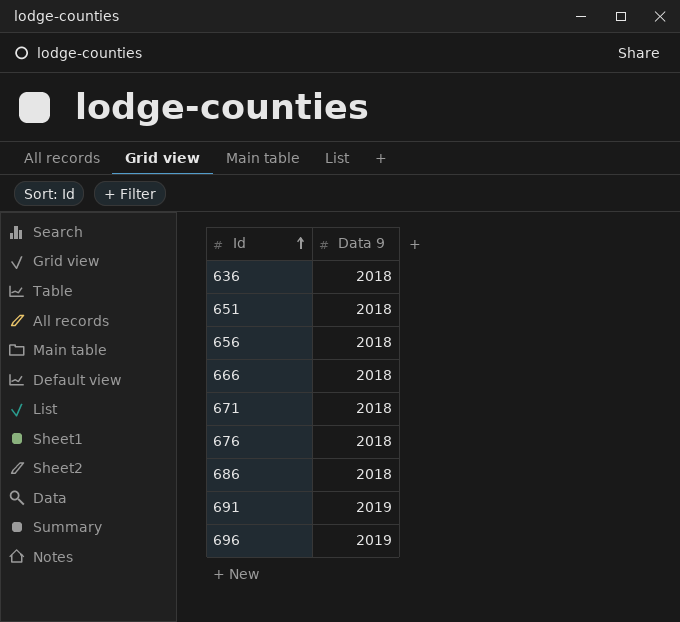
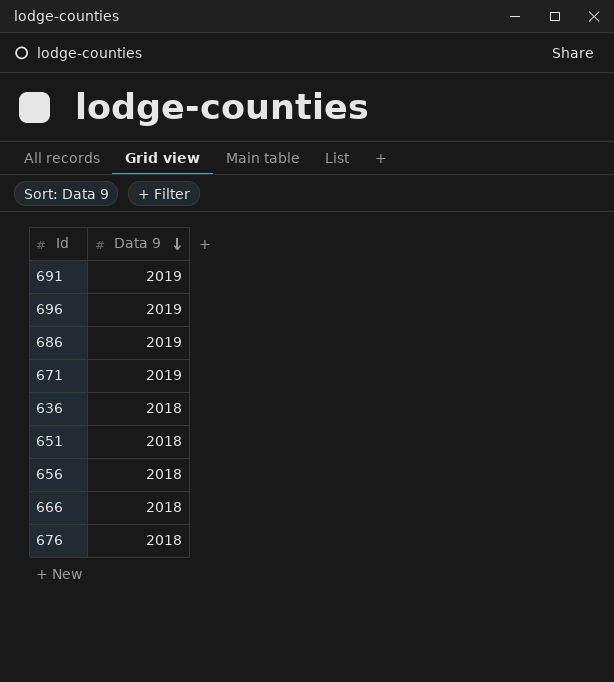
row order: Id ascending -> Data 9 descending
686 | Data 9: 2018 -> 2019
671 | Data 9: 2018 -> 2019

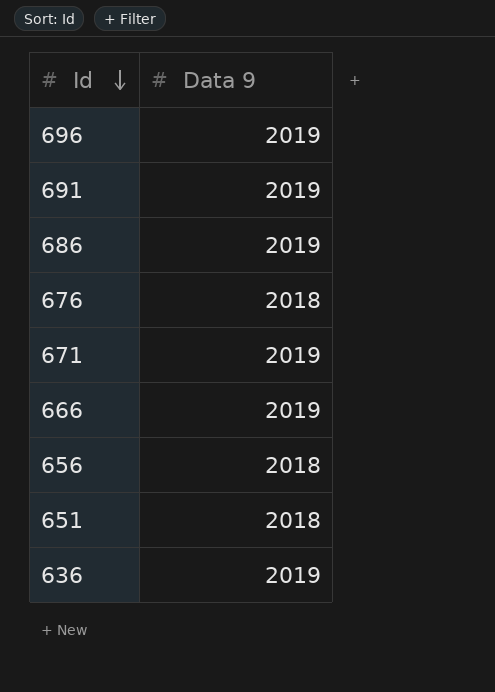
row order: Data 9 descending -> Id descending
666 | Data 9: 2018 -> 2019
636 | Data 9: 2018 -> 2019

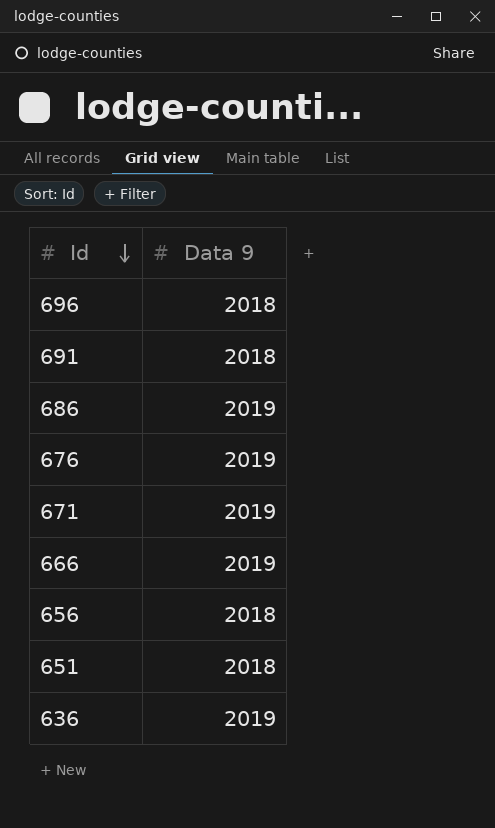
696 | Data 9: 2019 -> 2018
691 | Data 9: 2019 -> 2018
676 | Data 9: 2018 -> 2019

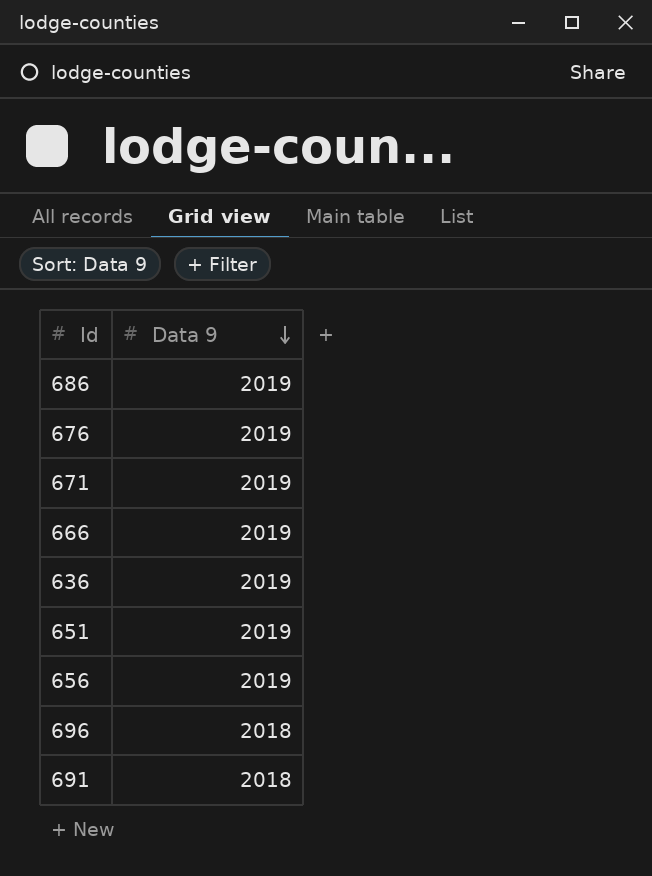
row order: Id descending -> Data 9 descending
651 | Data 9: 2018 -> 2019
656 | Data 9: 2018 -> 2019

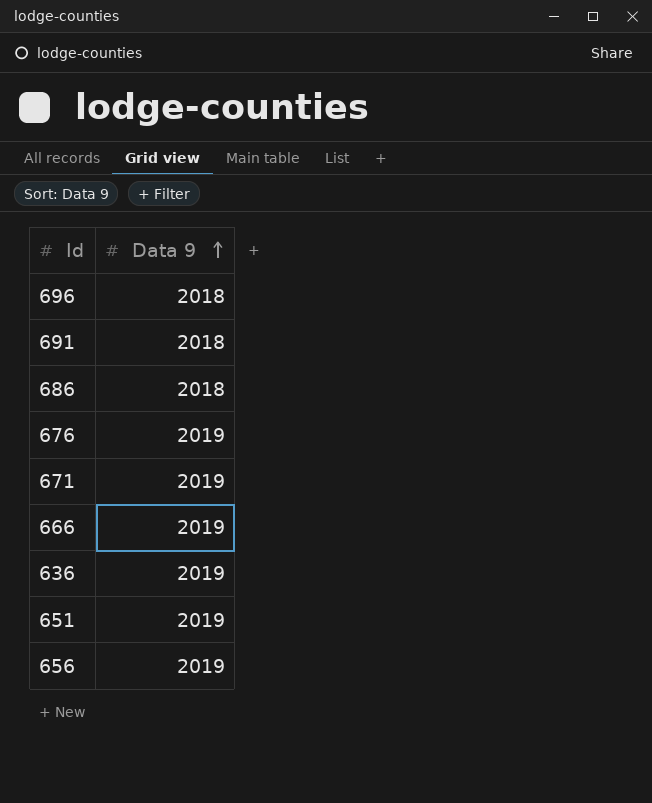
row order: Data 9 descending -> Data 9 ascending
686 | Data 9: 2019 -> 2018

